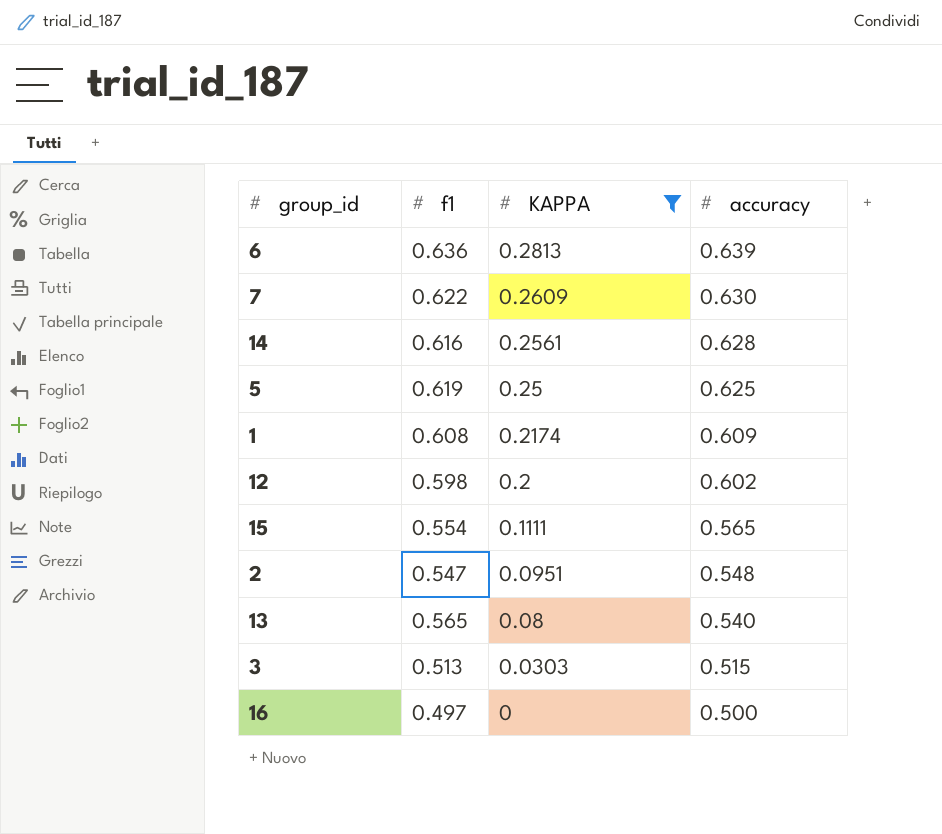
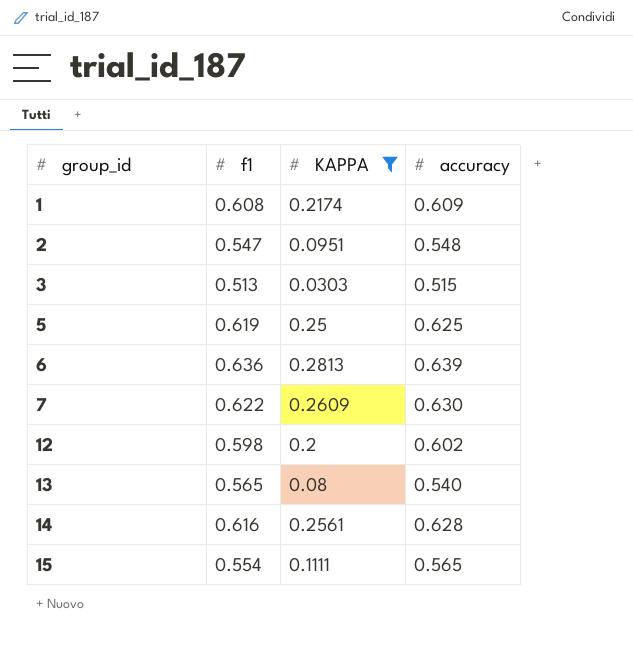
row order: KAPPA descending -> group_id ascending
row 16: 0.497 | 0 | 0.500 -> none

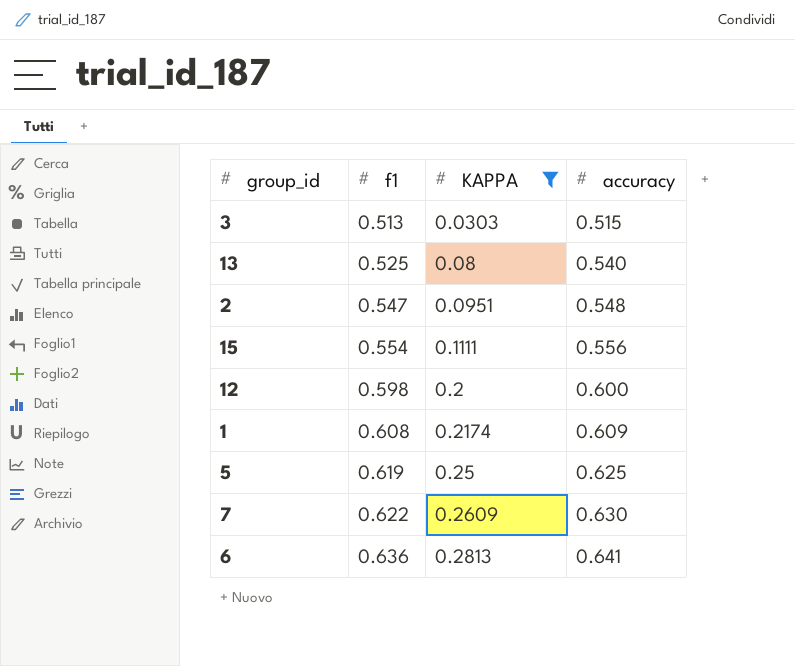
row order: group_id ascending -> f1 ascending
row 14: 0.616 | 0.2561 | 0.628 -> none
13 | f1: 0.565 -> 0.525
15 | accuracy: 0.565 -> 0.556
12 | accuracy: 0.602 -> 0.600
6 | accuracy: 0.639 -> 0.641

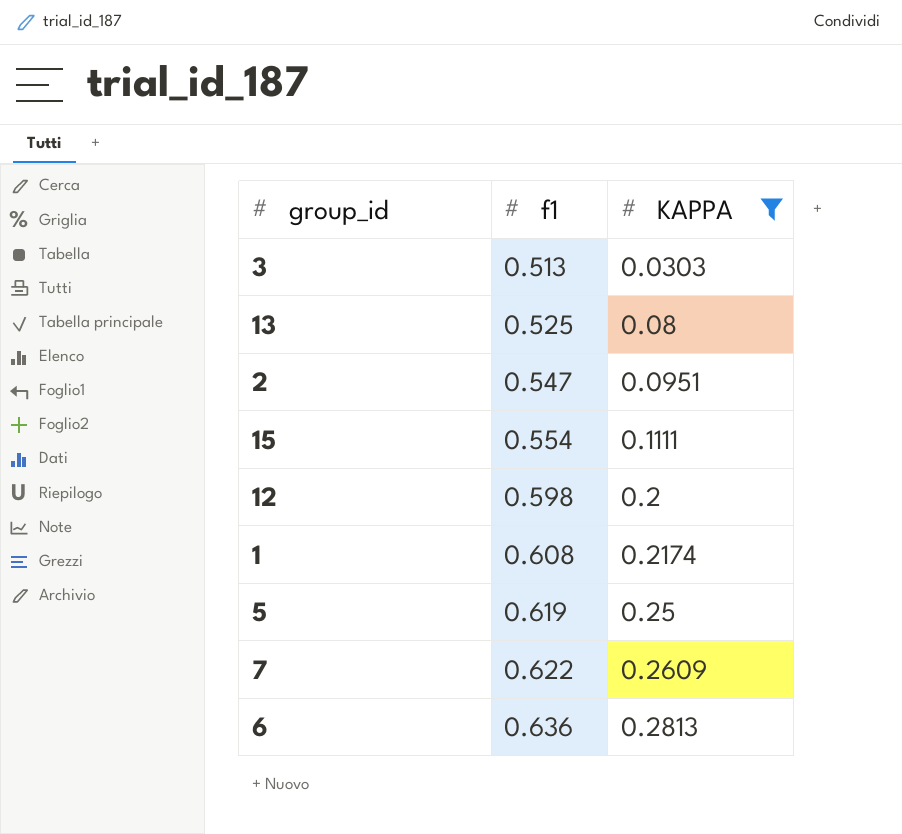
column accuracy | position: 4 -> none

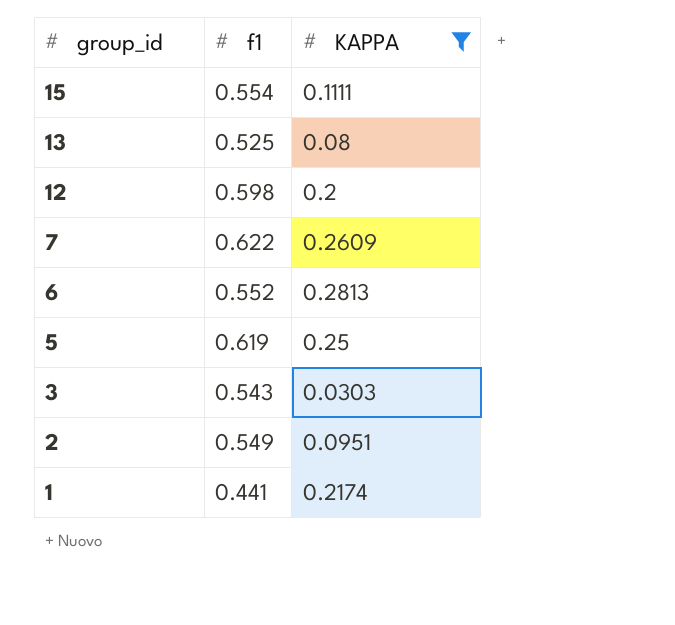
row order: f1 ascending -> group_id descending
6 | f1: 0.636 -> 0.552
3 | f1: 0.513 -> 0.543
2 | f1: 0.547 -> 0.549
1 | f1: 0.608 -> 0.441

